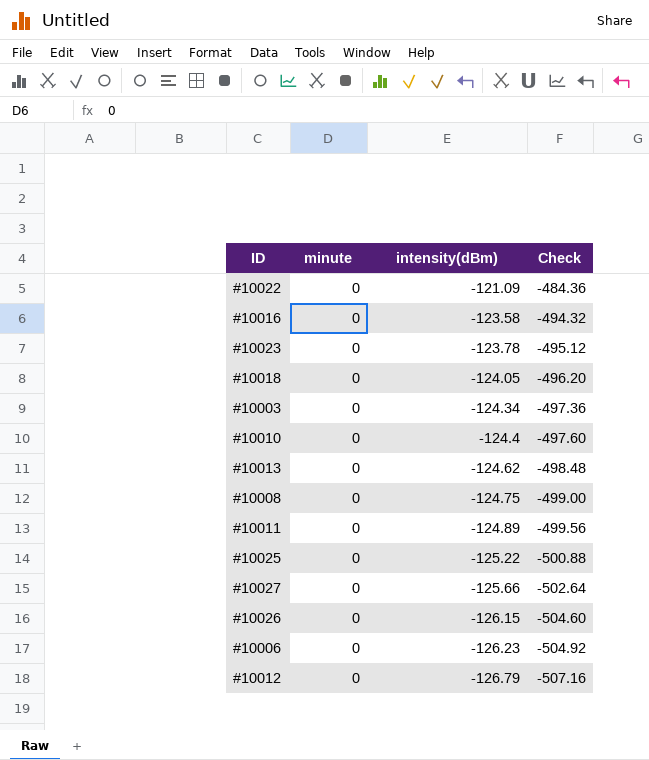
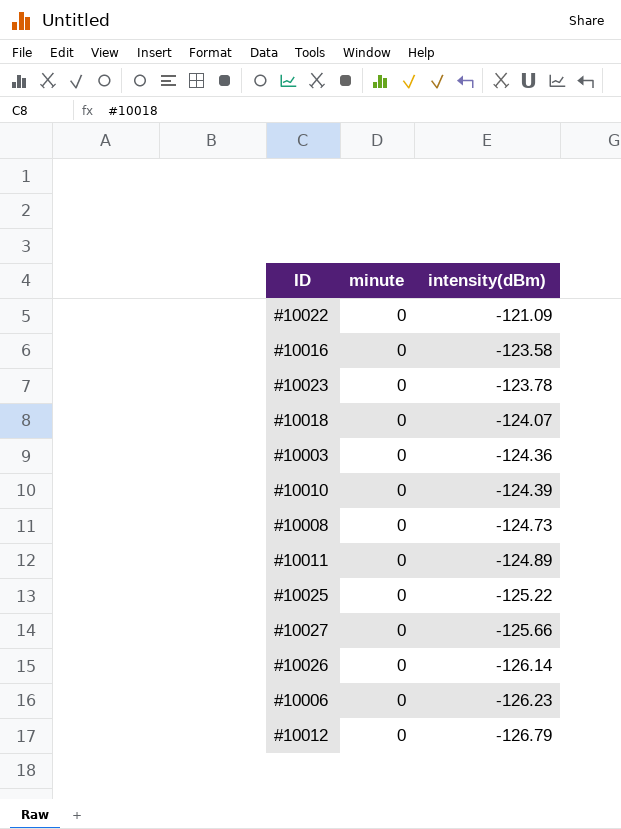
column Check | formula: [intensity(dBm)] * 4 -> none
row #10013: 0 | -124.62 | -498.48 -> none
#10018 | intensity(dBm): -124.05 -> -124.07
#10003 | intensity(dBm): -124.34 -> -124.36
#10010 | intensity(dBm): -124.4 -> -124.39
#10008 | intensity(dBm): -124.75 -> -124.73
#10026 | intensity(dBm): -126.15 -> -126.14

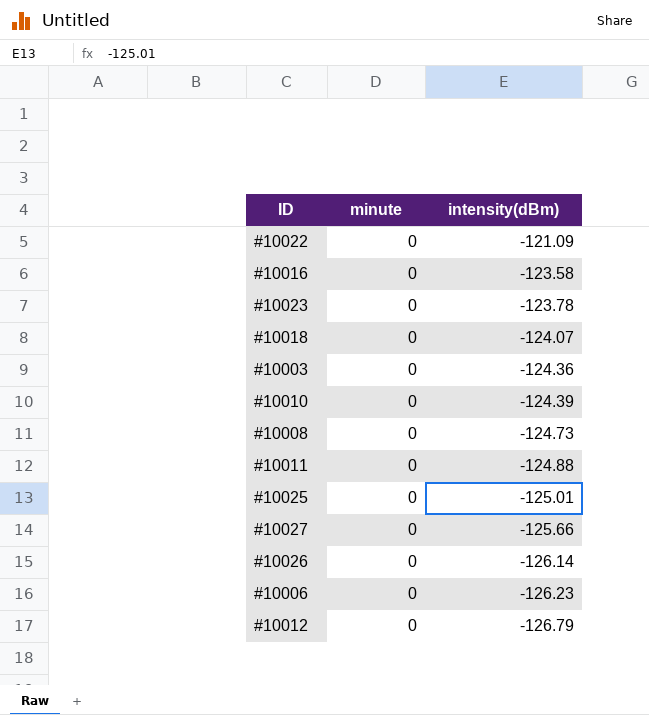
#10011 | intensity(dBm): -124.89 -> -124.88
#10025 | intensity(dBm): -125.22 -> -125.01

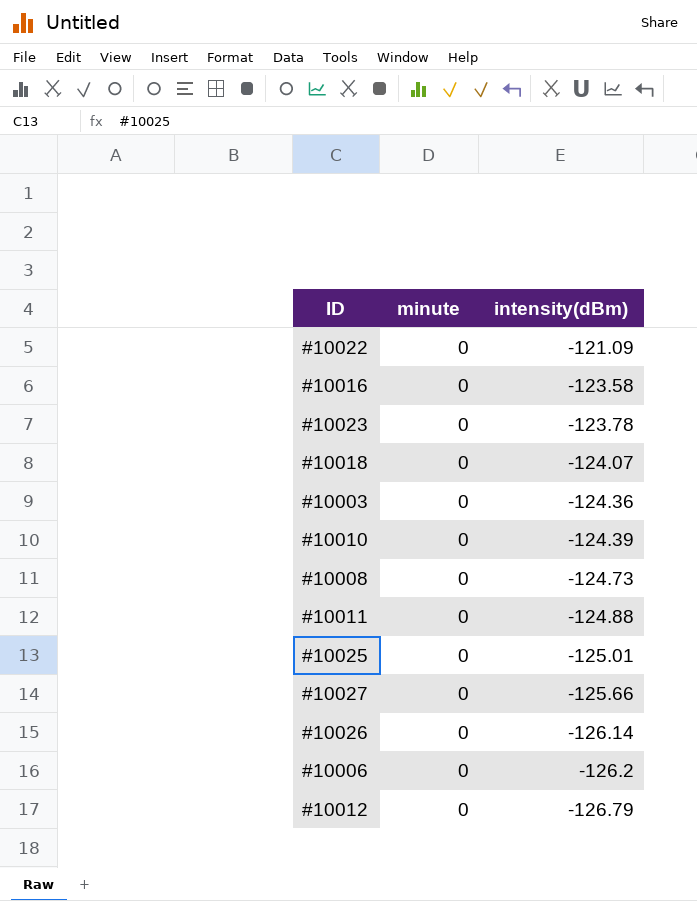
#10006 | intensity(dBm): -126.23 -> -126.2

